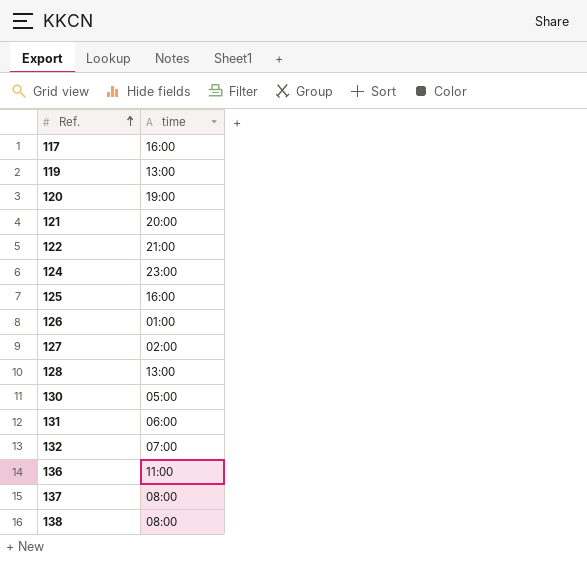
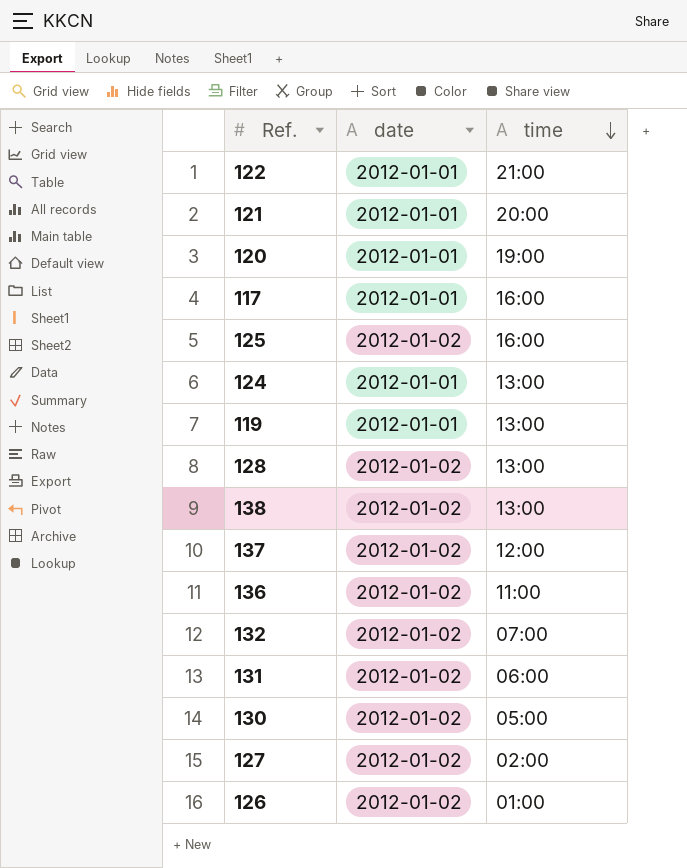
row order: Ref. ascending -> time descending
column date | position: none -> 2
124 | time: 23:00 -> 13:00
138 | time: 08:00 -> 13:00
137 | time: 08:00 -> 12:00

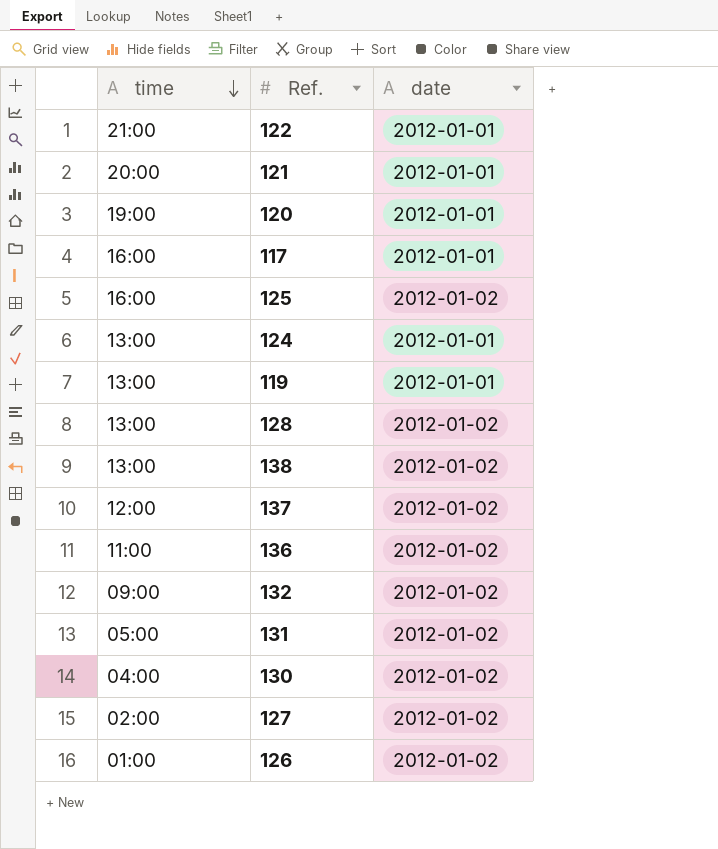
column time | position: 3 -> 1
132 | time: 07:00 -> 09:00
131 | time: 06:00 -> 05:00
130 | time: 05:00 -> 04:00

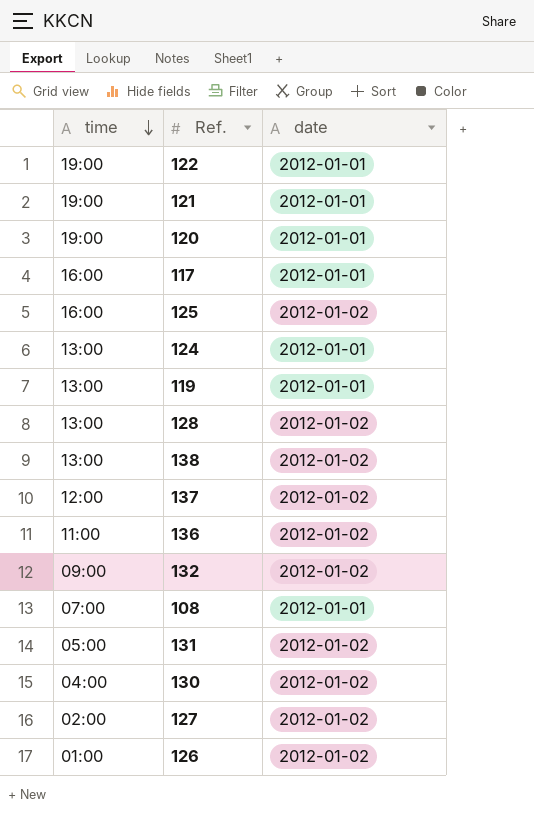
122 | time: 21:00 -> 19:00
121 | time: 20:00 -> 19:00
row 108: none -> 07:00 | 2012-01-01

